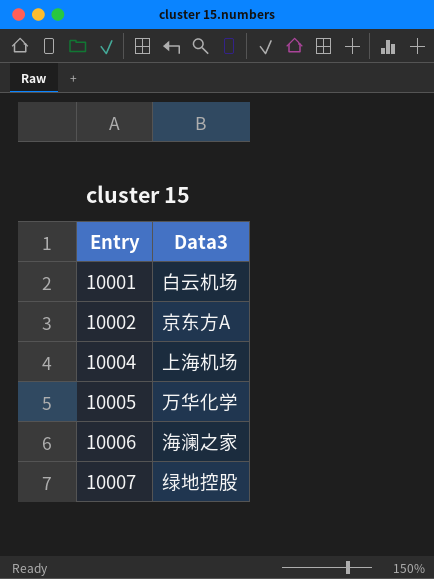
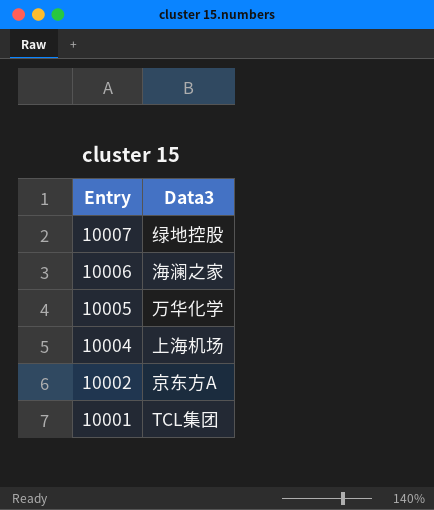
row order: Entry ascending -> Entry descending
10001 | Data3: 白云机场 -> TCL集团

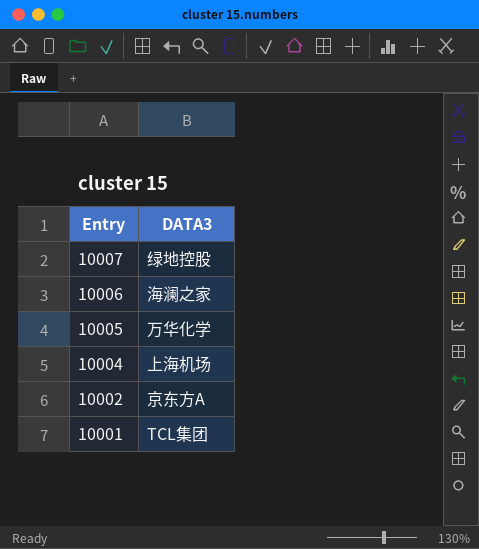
column name: Data3 -> DATA3

